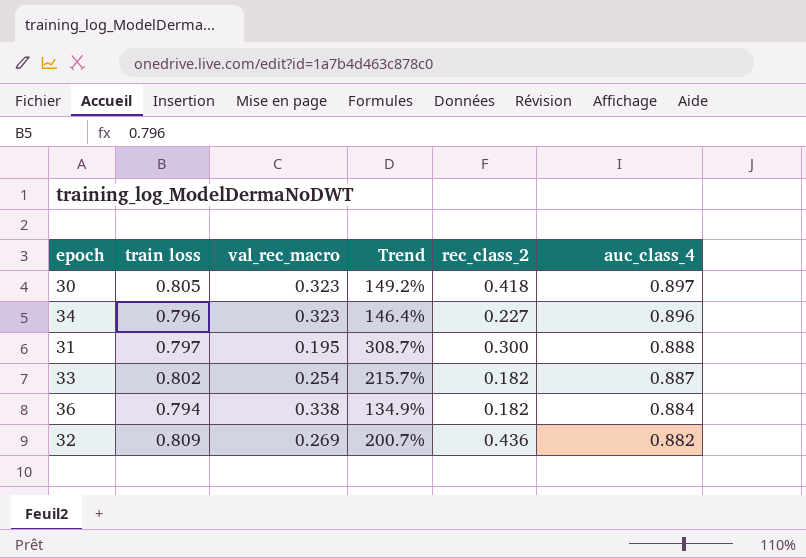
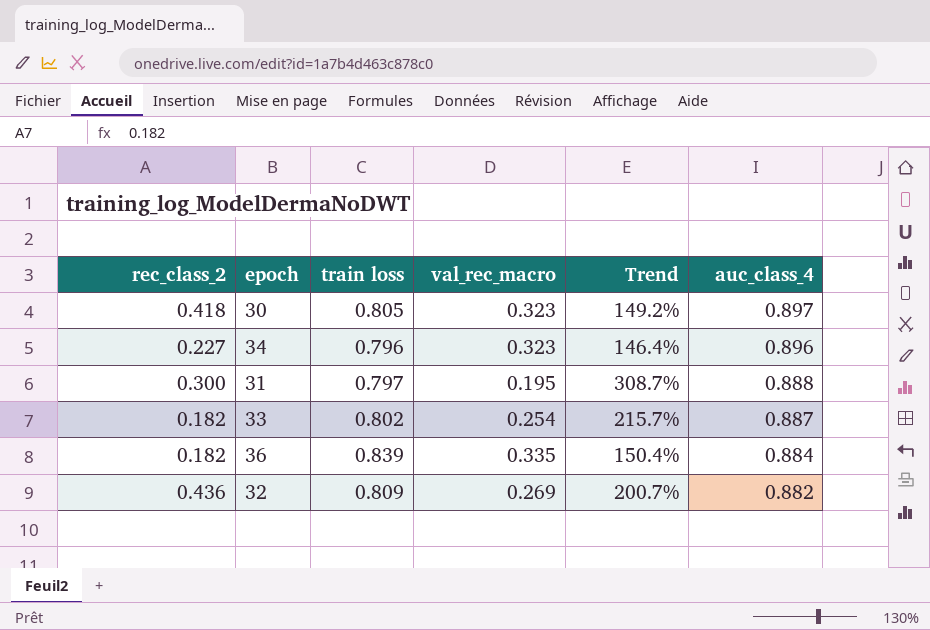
column rec_class_2 | position: 5 -> 1
36 | train loss: 0.794 -> 0.839
36 | val_rec_macro: 0.338 -> 0.335
36 | Trend: 134.9% -> 150.4%

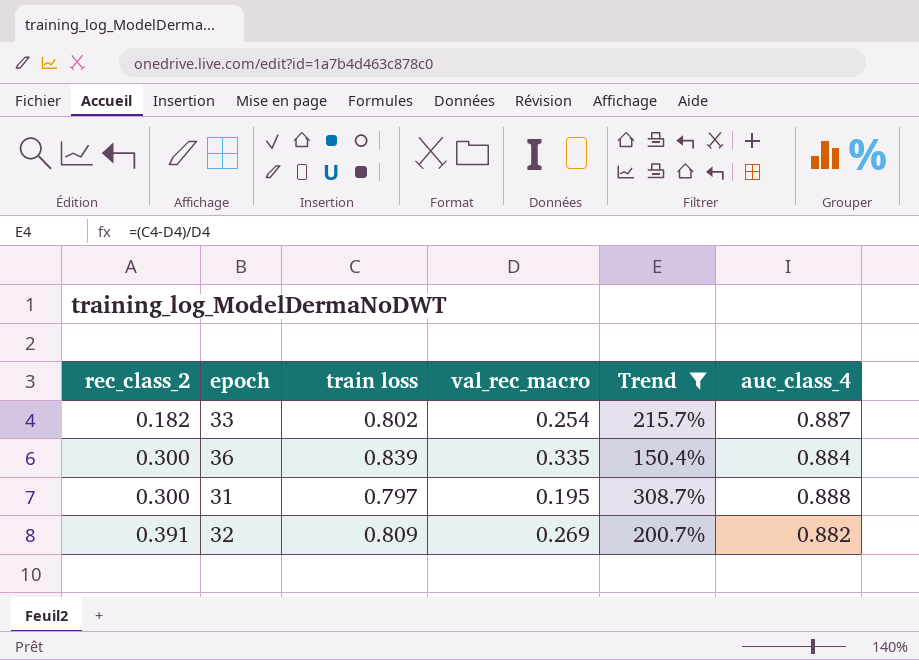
filter: none -> Trend >= 150.4%
row order: auc_class_4 descending -> rec_class_2 ascending
36 | rec_class_2: 0.182 -> 0.300
32 | rec_class_2: 0.436 -> 0.391

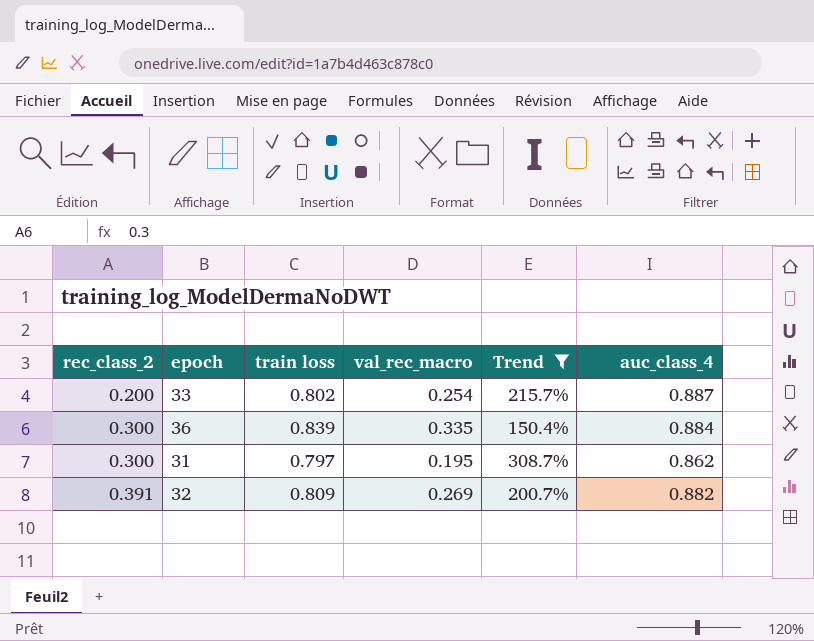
33 | rec_class_2: 0.182 -> 0.200
31 | auc_class_4: 0.888 -> 0.862

